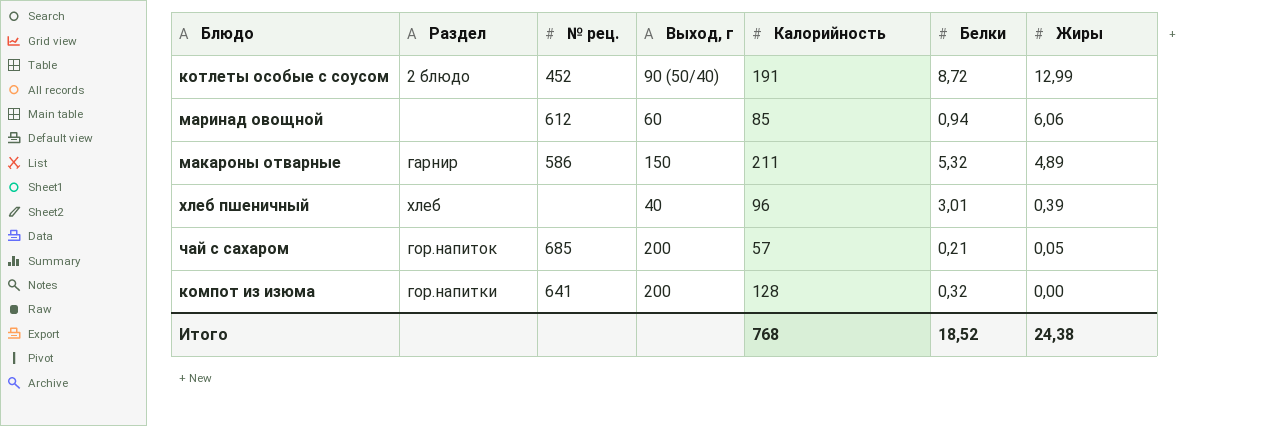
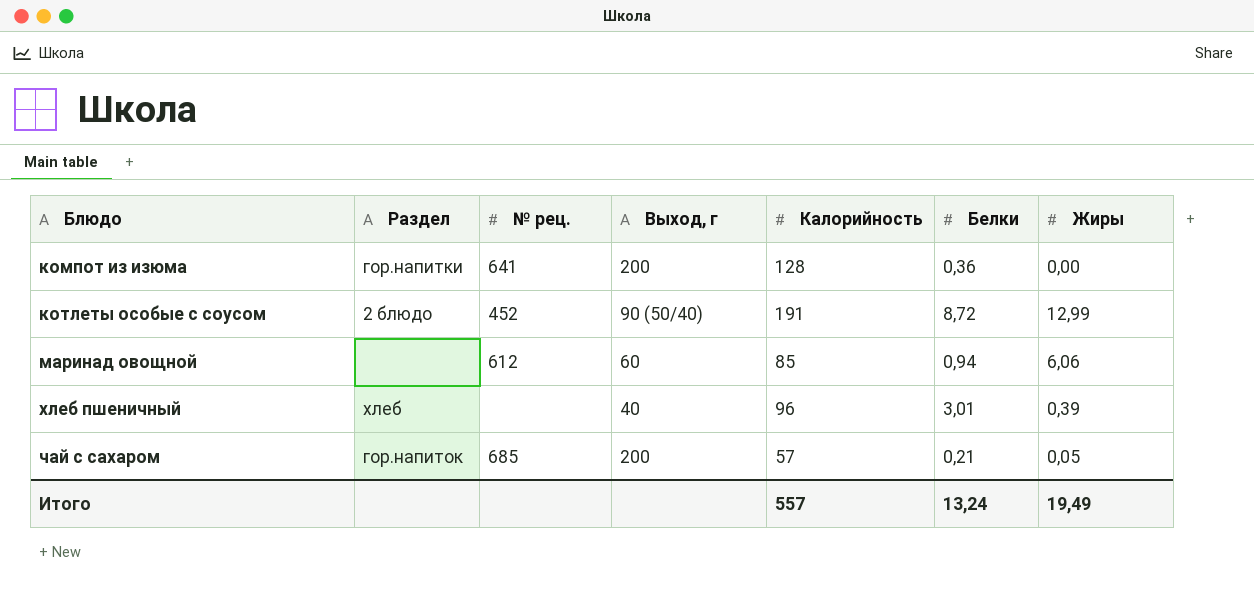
row order: Жиры descending -> Блюдо ascending
row макароны отварные: гарнир | 586 | 150 | 211 | 5,32 | 4,89 -> none
компот из изюма | Белки: 0,32 -> 0,36
Итого | Калорийность: 768 -> 557
Итого | Белки: 18,52 -> 13,24
Итого | Жиры: 24,38 -> 19,49

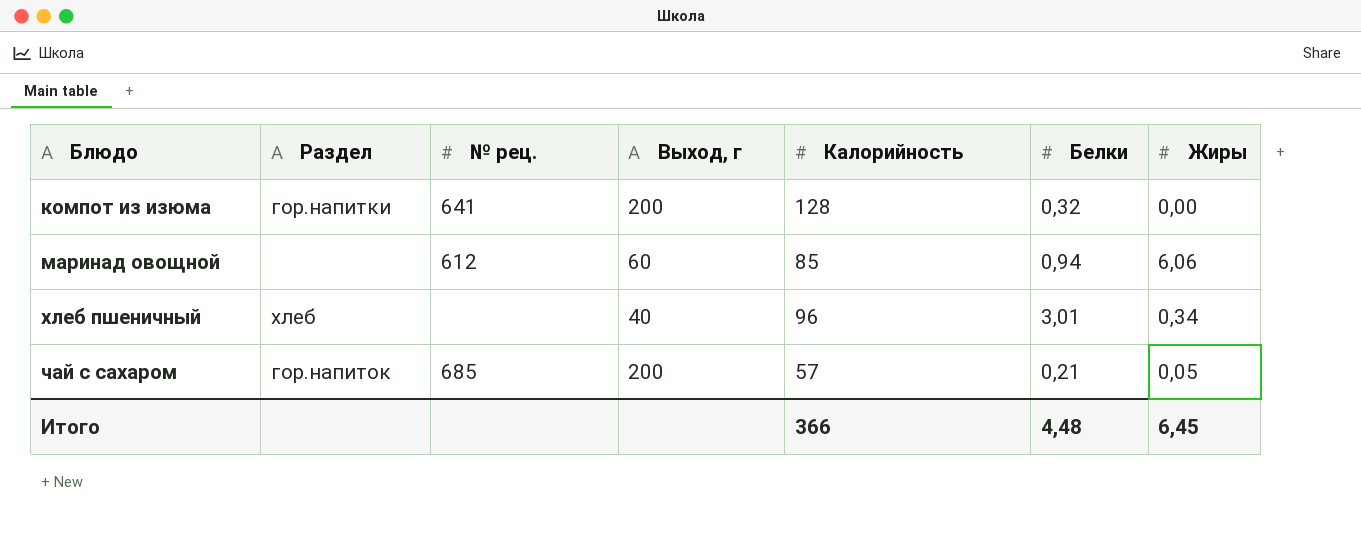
row котлеты особые с соусом: 2 блюдо | 452 | 90 (50/40) | 191 | 8,72 | 12,99 -> none
компот из изюма | Белки: 0,36 -> 0,32
хлеб пшеничный | Жиры: 0,39 -> 0,34
Итого | Калорийность: 557 -> 366
Итого | Белки: 13,24 -> 4,48
Итого | Жиры: 19,49 -> 6,45

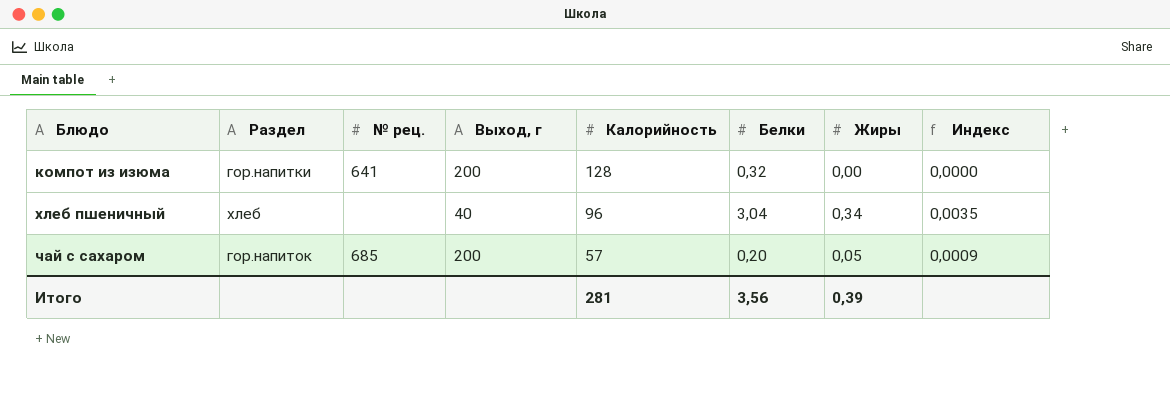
column Индекс | formula: none -> [Жиры] / [Калорийность]
row маринад овощной: none | 612 | 60 | 85 | 0,94 | 6,06 -> none
хлеб пшеничный | Белки: 3,01 -> 3,04
чай с сахаром | Белки: 0,21 -> 0,20
Итого | Калорийность: 366 -> 281
Итого | Белки: 4,48 -> 3,56
Итого | Жиры: 6,45 -> 0,39

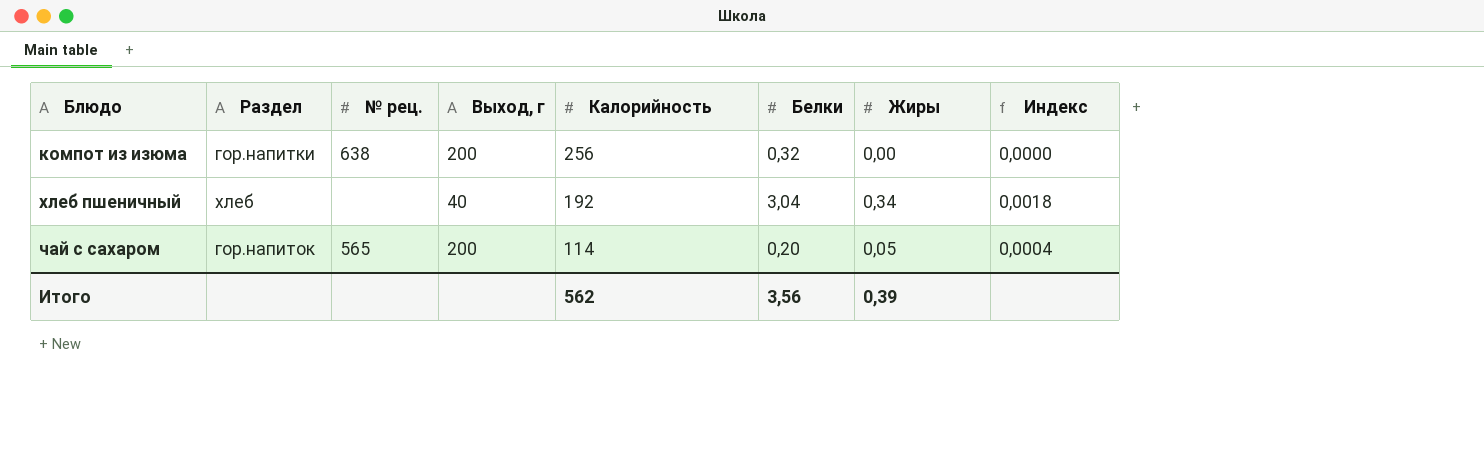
компот из изюма | № рец.: 641 -> 638
компот из изюма | Калорийность: 128 -> 256
хлеб пшеничный | Калорийность: 96 -> 192
хлеб пшеничный | Индекс: 0,0035 -> 0,0018
чай с сахаром | № рец.: 685 -> 565
чай с сахаром | Калорийность: 57 -> 114
чай с сахаром | Индекс: 0,0009 -> 0,0004
Итого | Калорийность: 281 -> 562

